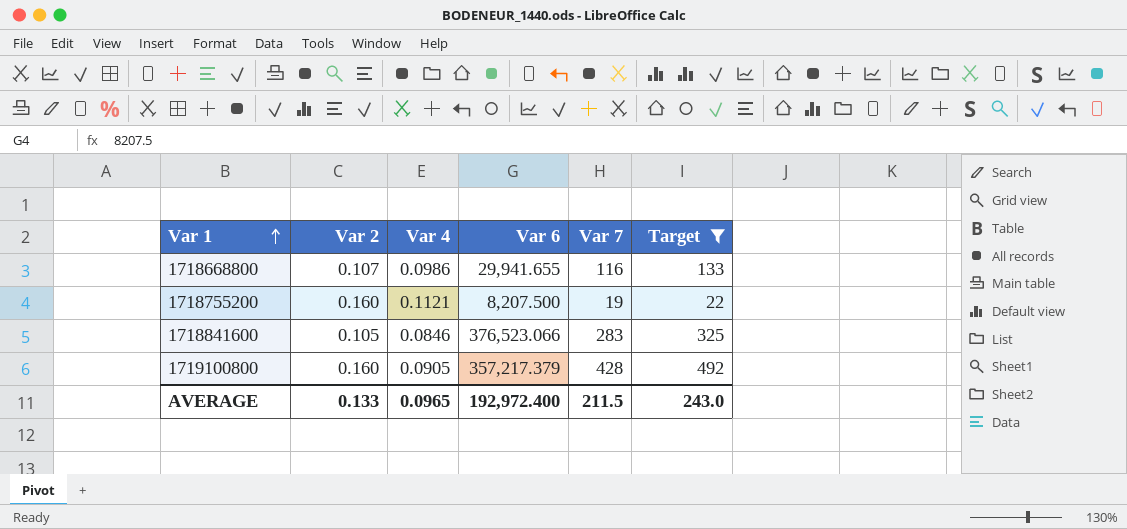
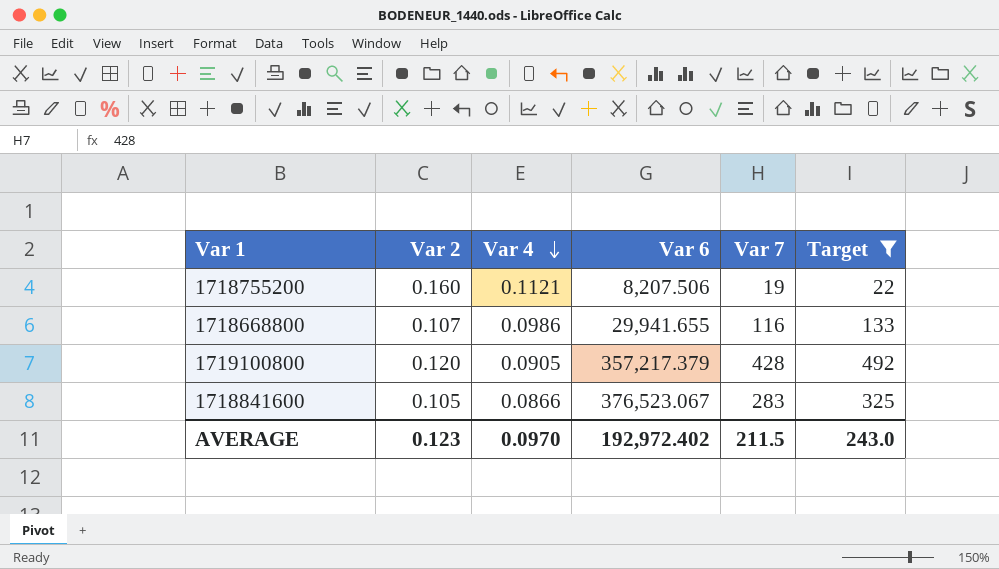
row order: Var 1 ascending -> Var 4 descending
1718755200 | Var 6: 8,207.500 -> 8,207.506
1719100800 | Var 2: 0.160 -> 0.120
1718841600 | Var 4: 0.0846 -> 0.0866
1718841600 | Var 6: 376,523.066 -> 376,523.067
AVERAGE | Var 2: 0.133 -> 0.123
AVERAGE | Var 4: 0.0965 -> 0.0970
AVERAGE | Var 6: 192,972.400 -> 192,972.402

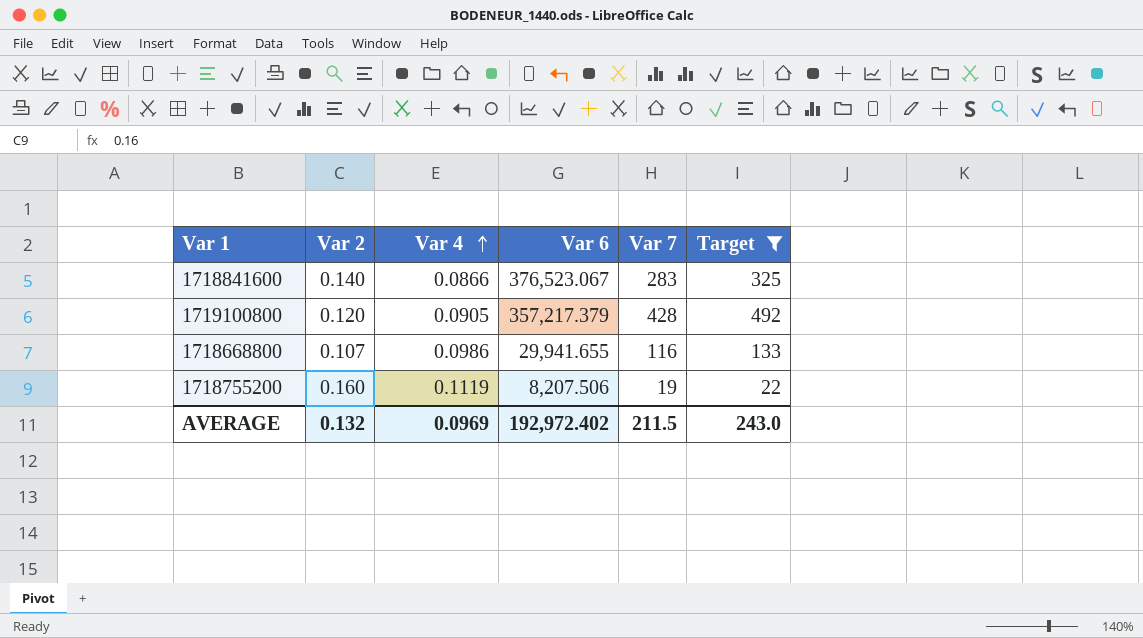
row order: Var 4 descending -> Var 4 ascending
1718841600 | Var 2: 0.105 -> 0.140
1718755200 | Var 4: 0.1121 -> 0.1119
AVERAGE | Var 2: 0.123 -> 0.132
AVERAGE | Var 4: 0.0970 -> 0.0969

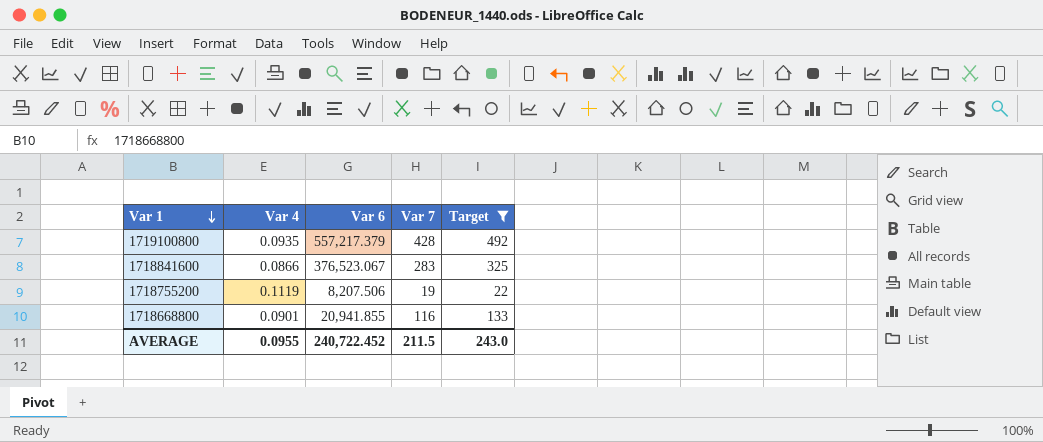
row order: Var 4 ascending -> Var 1 descending
column Var 2 | position: 2 -> none
1719100800 | Var 4: 0.0905 -> 0.0935
1719100800 | Var 6: 357,217.379 -> 557,217.379
1718668800 | Var 4: 0.0986 -> 0.0901
1718668800 | Var 6: 29,941.655 -> 20,941.855
AVERAGE | Var 4: 0.0969 -> 0.0955
AVERAGE | Var 6: 192,972.402 -> 240,722.452

